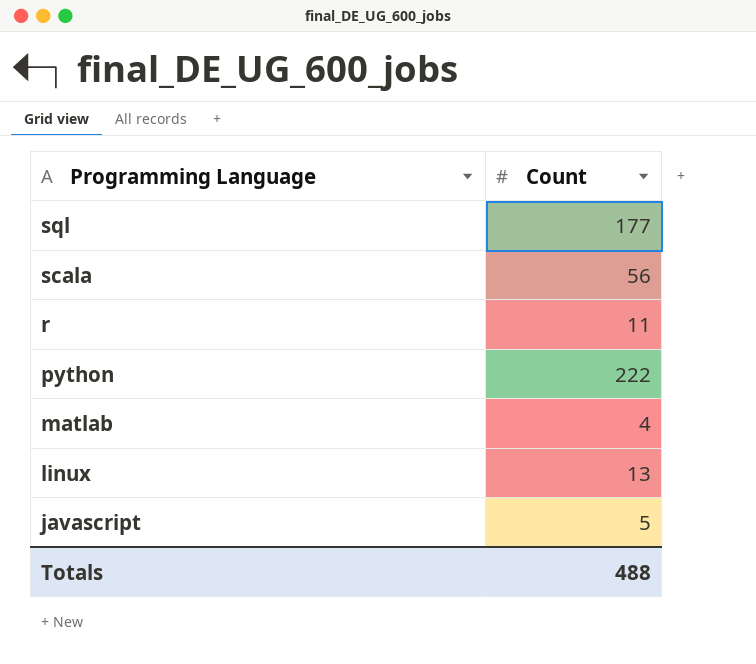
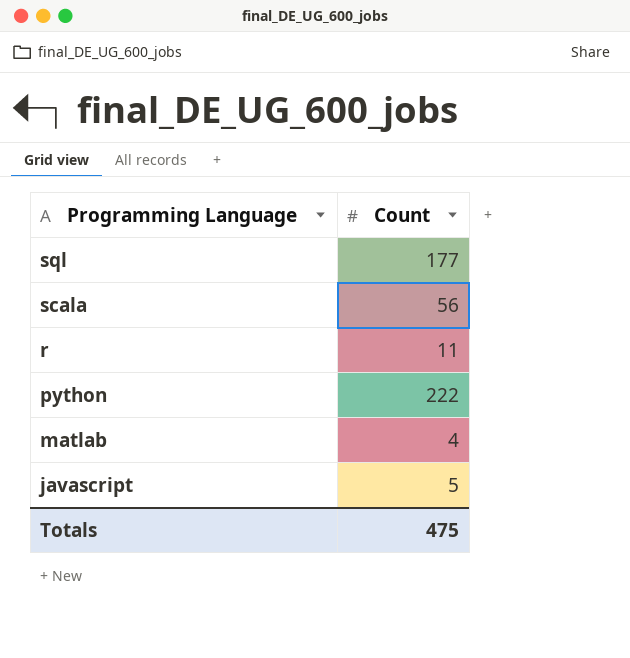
row linux: 13 -> none
Totals | Count: 488 -> 475

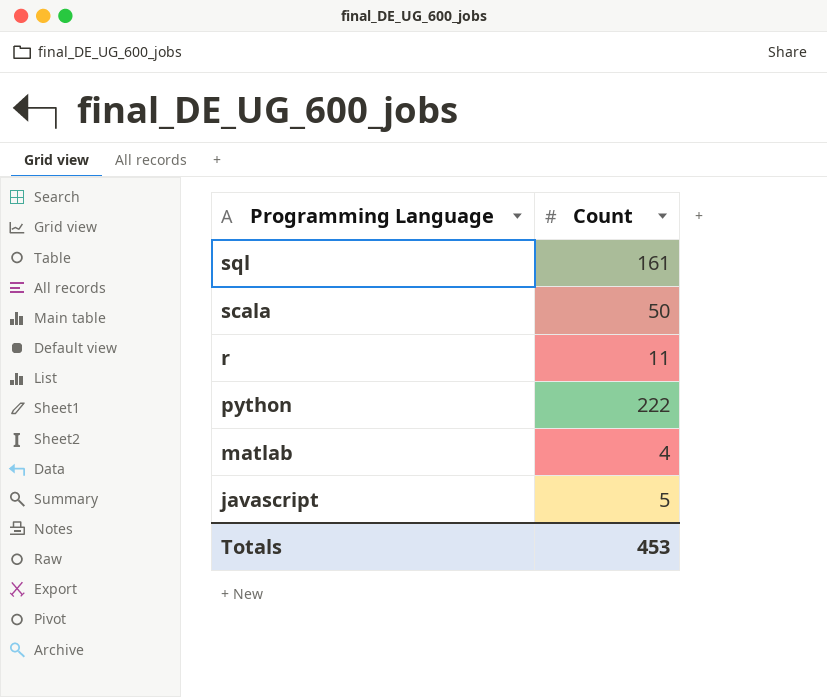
sql | Count: 177 -> 161
scala | Count: 56 -> 50
Totals | Count: 475 -> 453

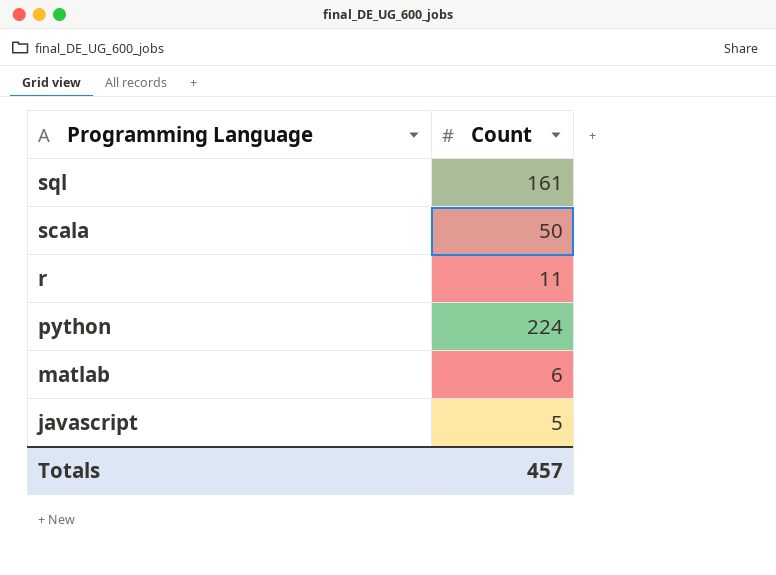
python | Count: 222 -> 224
matlab | Count: 4 -> 6
Totals | Count: 453 -> 457

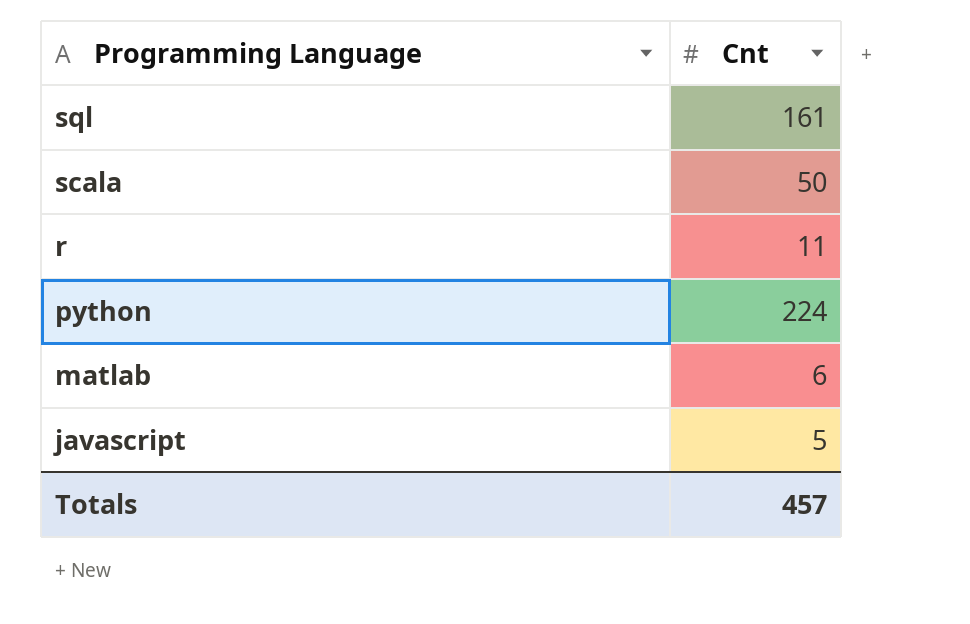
column name: Count -> Cnt

